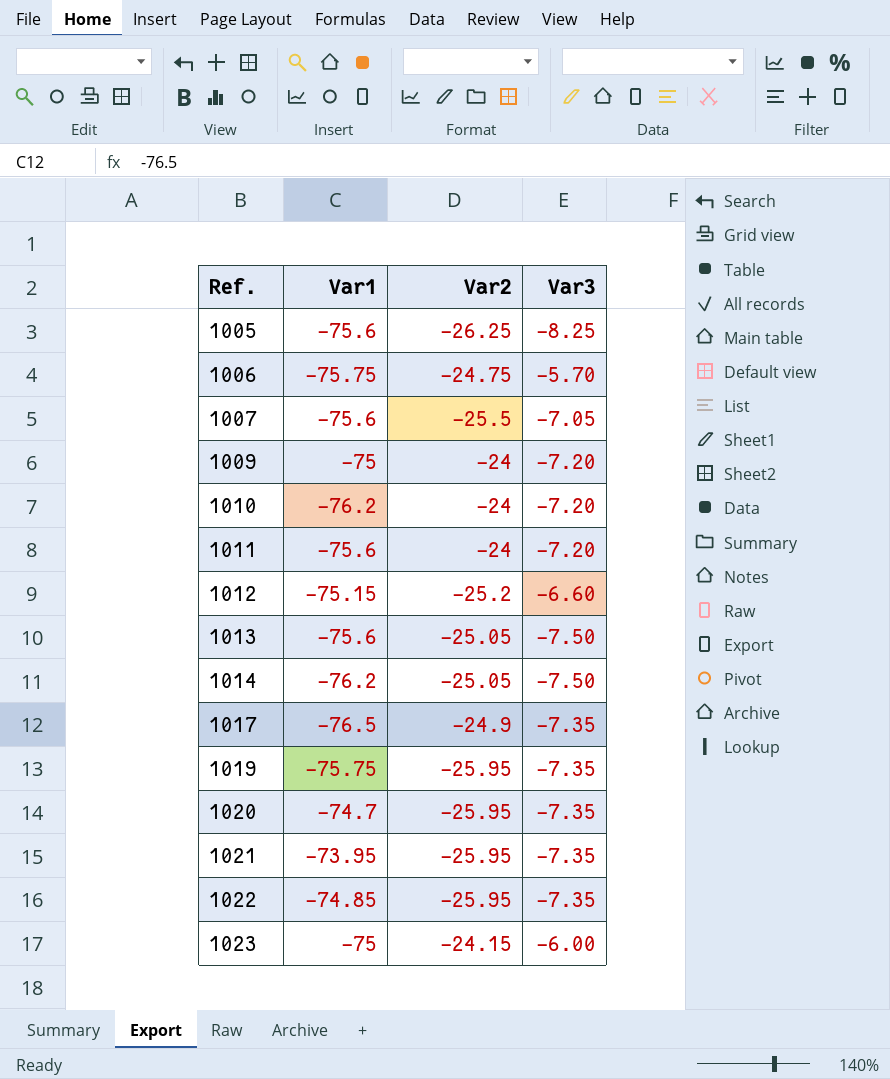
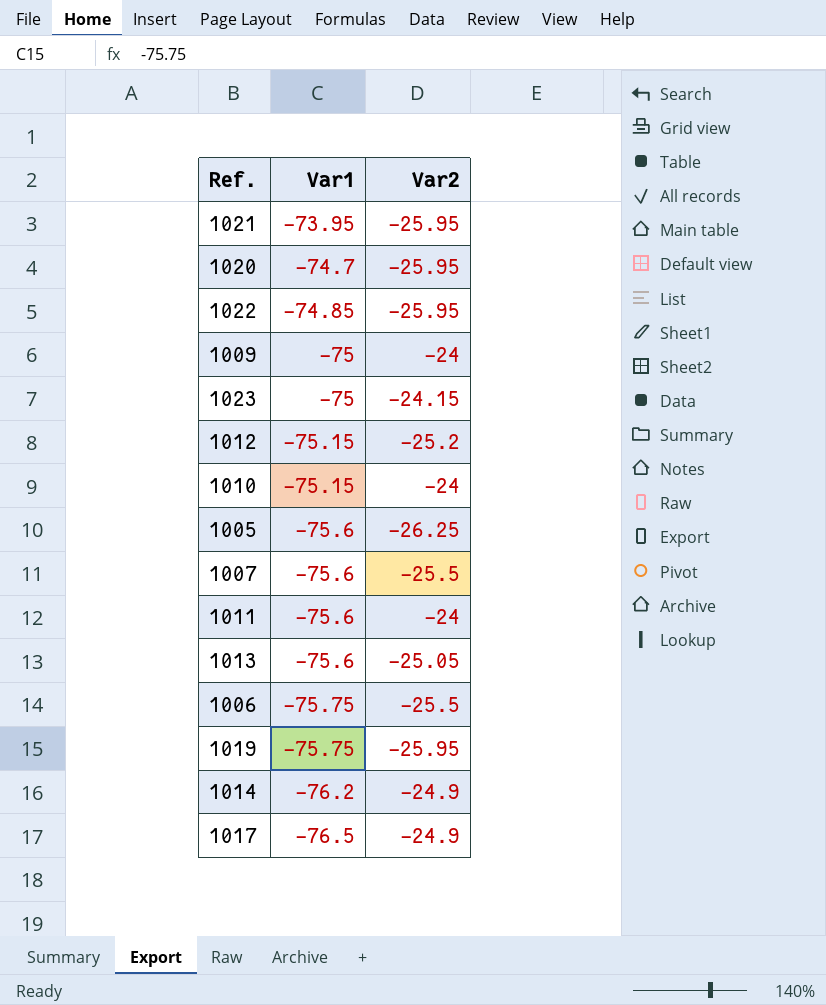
row order: Ref. ascending -> Var1 descending
column Var3 | position: 4 -> none
1010 | Var1: -76.2 -> -75.15
1006 | Var2: -24.75 -> -25.5
1014 | Var2: -25.05 -> -24.9

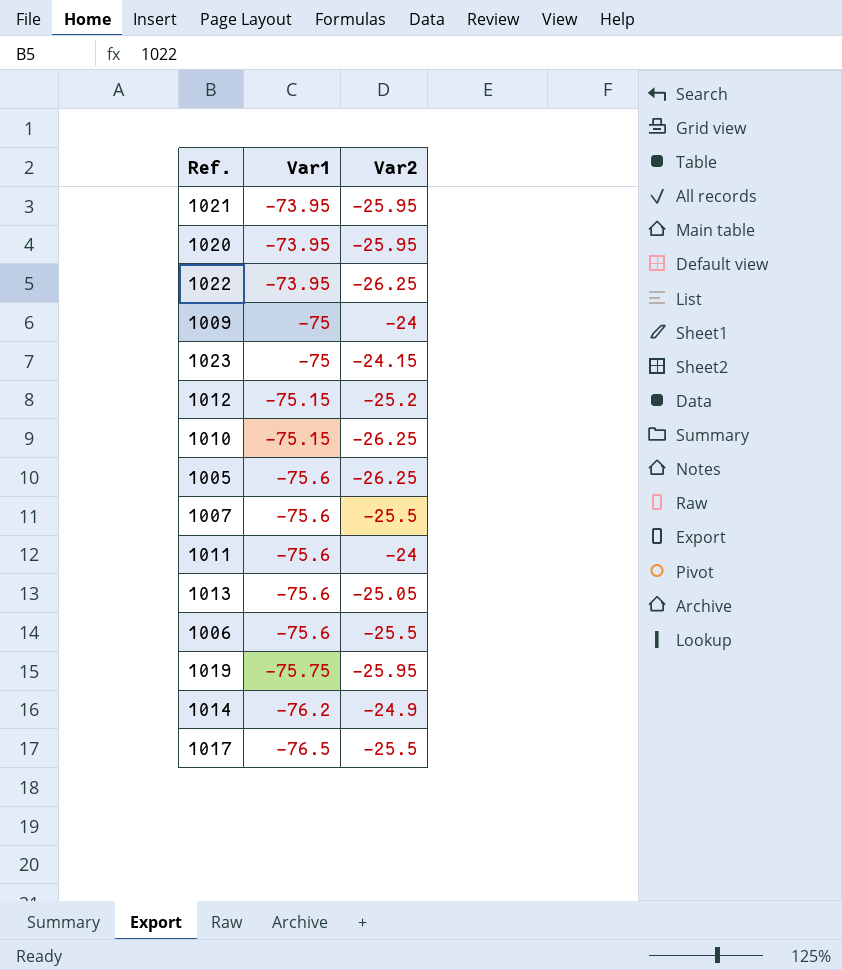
1020 | Var1: -74.7 -> -73.95
1022 | Var1: -74.85 -> -73.95
1022 | Var2: -25.95 -> -26.25
1010 | Var2: -24 -> -26.25
1006 | Var1: -75.75 -> -75.6
1017 | Var2: -24.9 -> -25.5

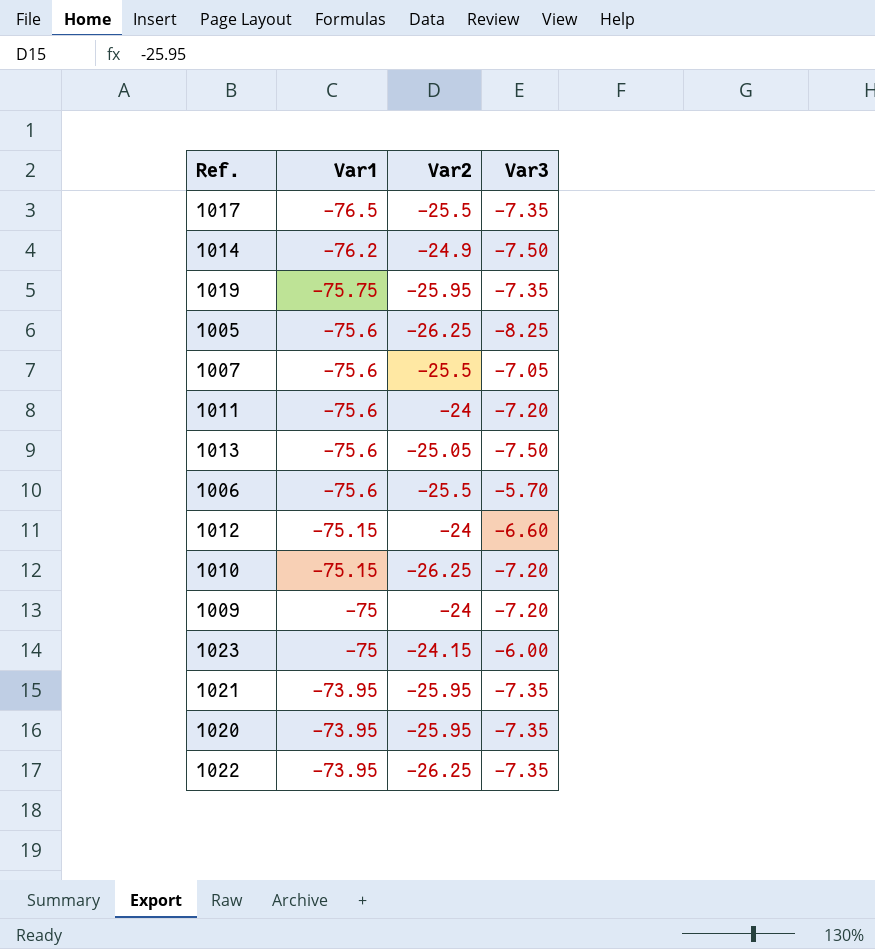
row order: Var1 descending -> Var1 ascending
column Var3 | position: none -> 4
1012 | Var2: -25.2 -> -24

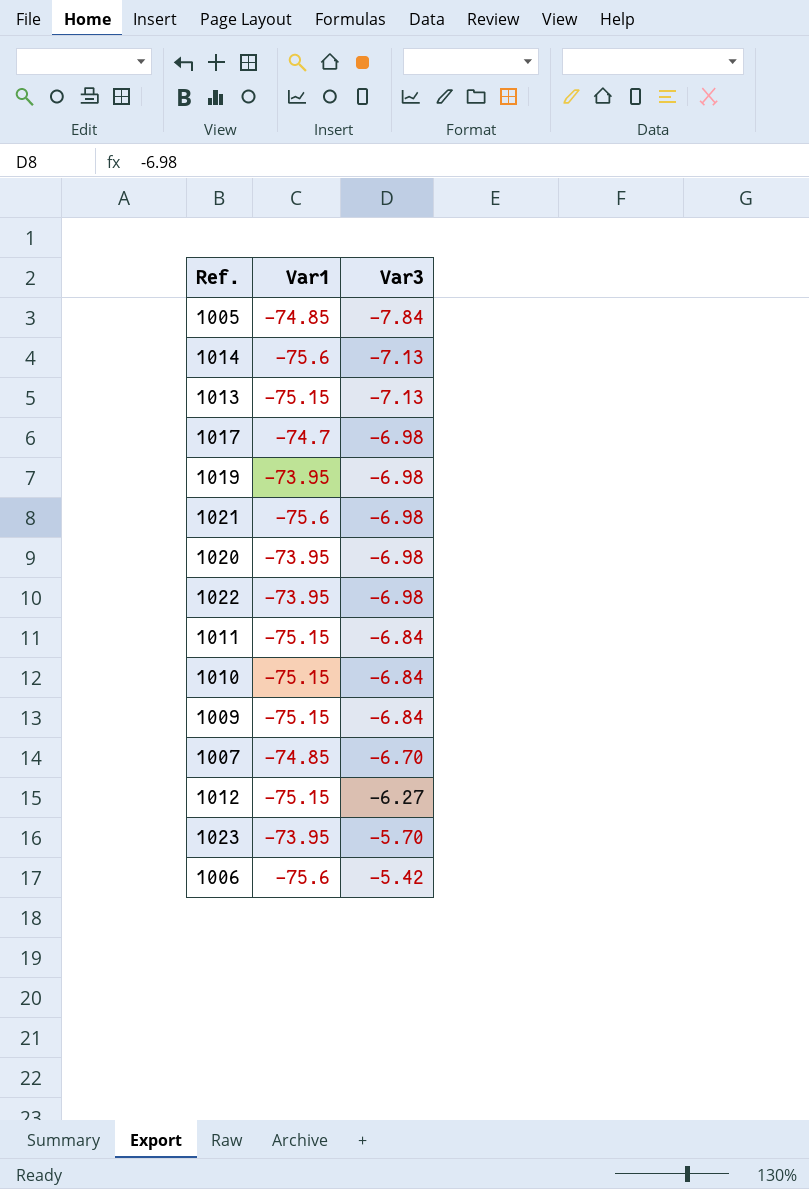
row order: Var1 ascending -> Var3 ascending
column Var2 | position: 3 -> none
1005 | Var1: -75.6 -> -74.85
1005 | Var3: -8.25 -> -7.84
1014 | Var1: -76.2 -> -75.6
1014 | Var3: -7.50 -> -7.13
1013 | Var1: -75.6 -> -75.15
1013 | Var3: -7.50 -> -7.13
1017 | Var1: -76.5 -> -74.7
1017 | Var3: -7.35 -> -6.98
1019 | Var1: -75.75 -> -73.95
1019 | Var3: -7.35 -> -6.98
1021 | Var1: -73.95 -> -75.6
1021 | Var3: -7.35 -> -6.98
1020 | Var3: -7.35 -> -6.98
1022 | Var3: -7.35 -> -6.98
1011 | Var1: -75.6 -> -75.15
1011 | Var3: -7.20 -> -6.84
1010 | Var3: -7.20 -> -6.84
1009 | Var1: -75 -> -75.15
1009 | Var3: -7.20 -> -6.84
1007 | Var1: -75.6 -> -74.85
1007 | Var3: -7.05 -> -6.70
1012 | Var3: -6.60 -> -6.27
1023 | Var1: -75 -> -73.95
1023 | Var3: -6.00 -> -5.70
1006 | Var3: -5.70 -> -5.42

